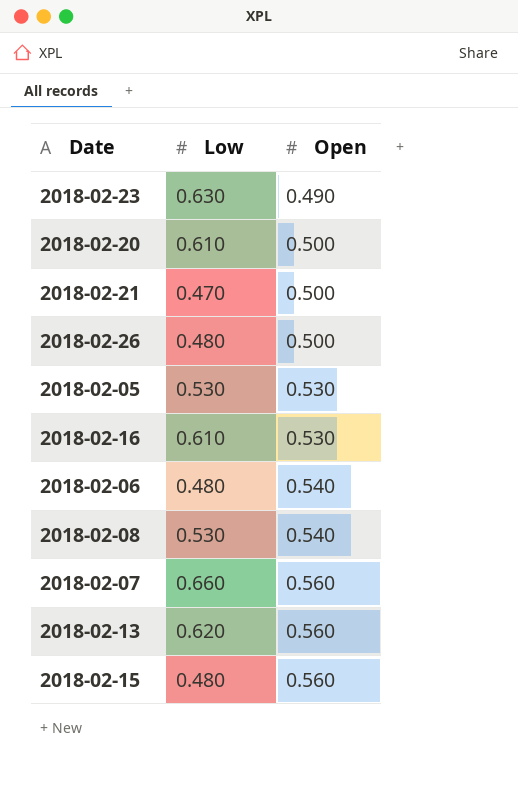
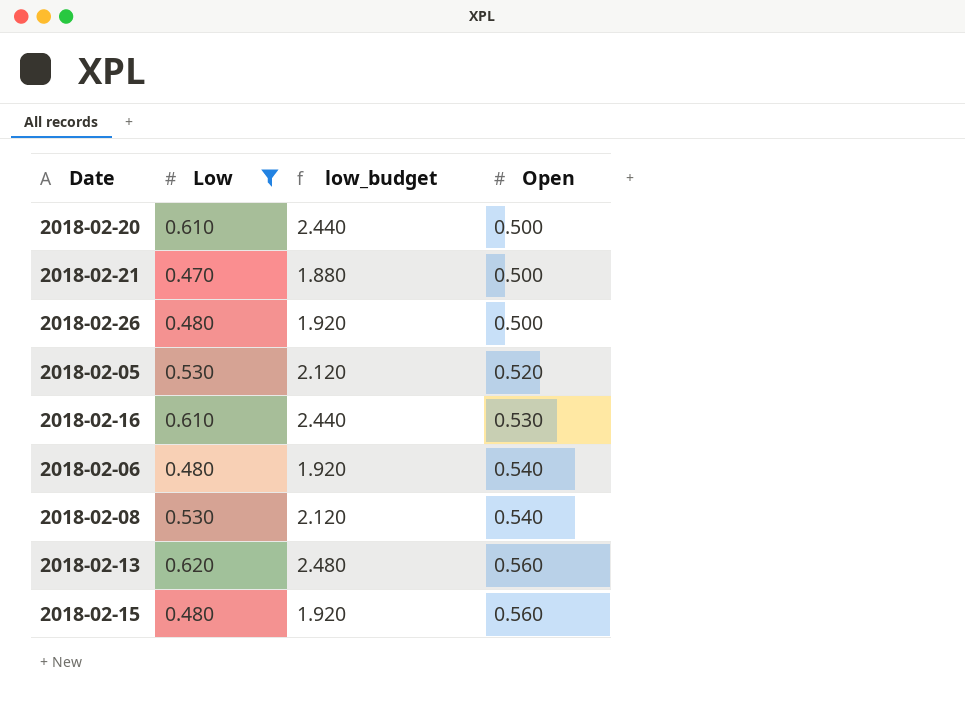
filter: none -> Low <= 0.620
column low_budget | formula: none -> [Low] * 4
2018-02-05 | Open: 0.530 -> 0.520

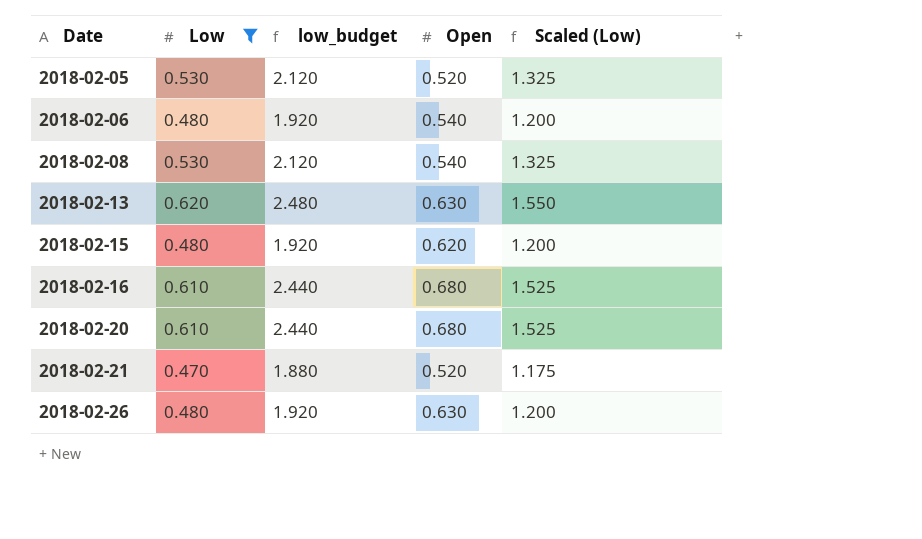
row order: Open ascending -> Date ascending
column Scaled (Low) | formula: none -> [Low] * 2.5
2018-02-13 | Open: 0.560 -> 0.630
2018-02-15 | Open: 0.560 -> 0.620
2018-02-16 | Open: 0.530 -> 0.680
2018-02-20 | Open: 0.500 -> 0.680
2018-02-21 | Open: 0.500 -> 0.520
2018-02-26 | Open: 0.500 -> 0.630

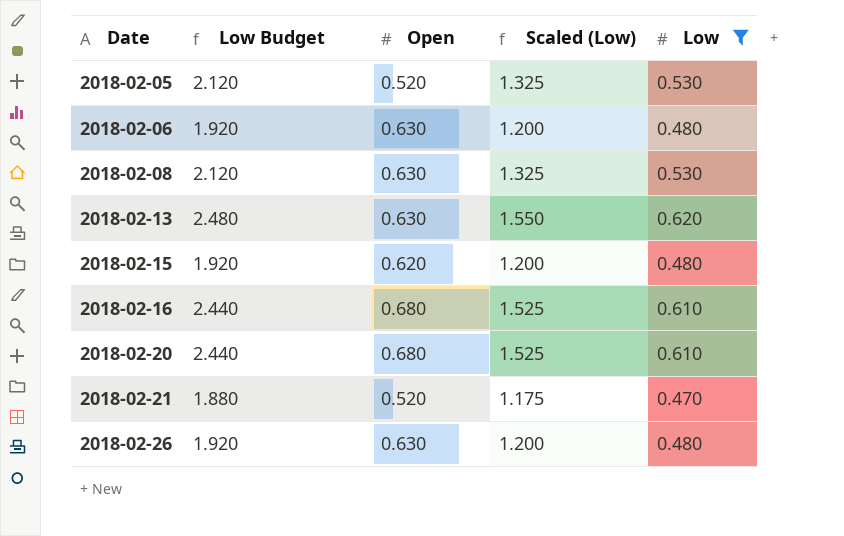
column name: low_budget -> Low Budget
column Low | position: 2 -> 5
2018-02-06 | Open: 0.540 -> 0.630
2018-02-08 | Open: 0.540 -> 0.630

